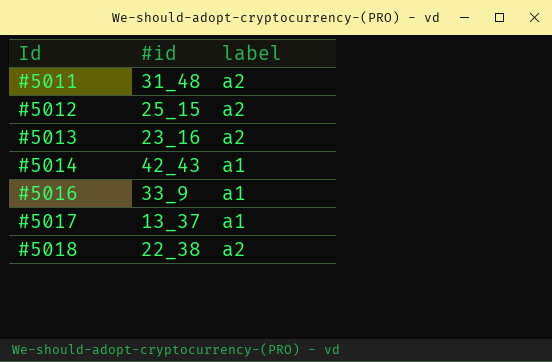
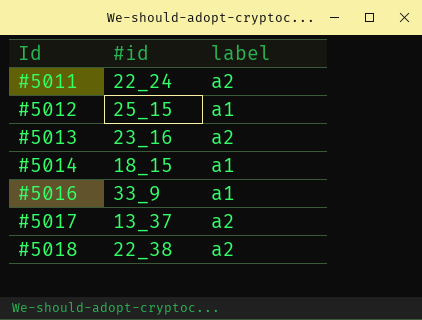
#5011 | #id: 31_48 -> 22_24
#5012 | label: a2 -> a1
#5014 | #id: 42_43 -> 18_15
#5017 | label: a1 -> a2

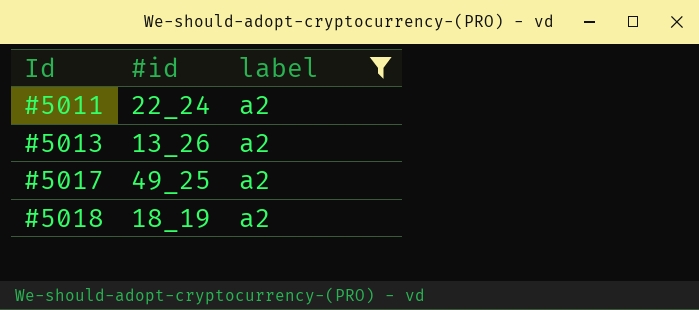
filter: none -> label = a2
#5013 | #id: 23_16 -> 13_26
#5017 | #id: 13_37 -> 49_25
#5018 | #id: 22_38 -> 18_19

